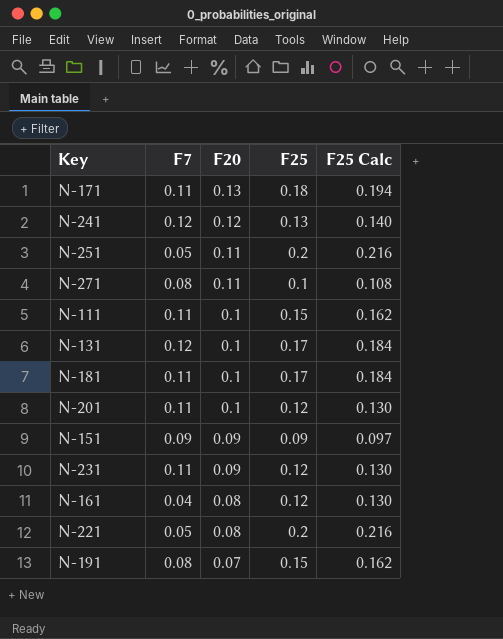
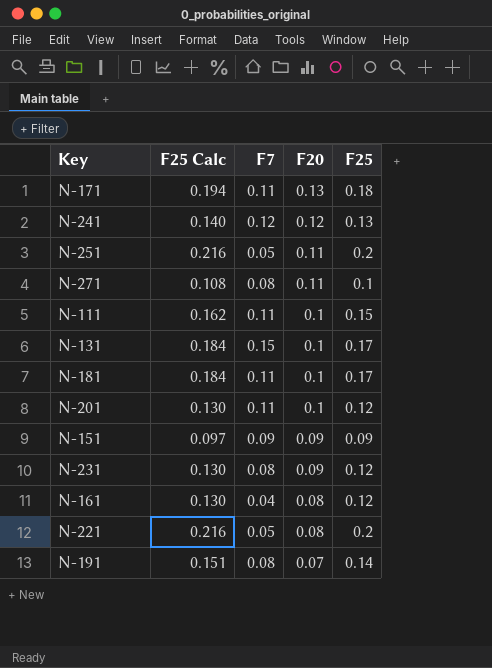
column F25 Calc | position: 5 -> 2
N-131 | F7: 0.12 -> 0.15
N-231 | F7: 0.11 -> 0.08
N-191 | F25 Calc: 0.162 -> 0.151
N-191 | F25: 0.15 -> 0.14

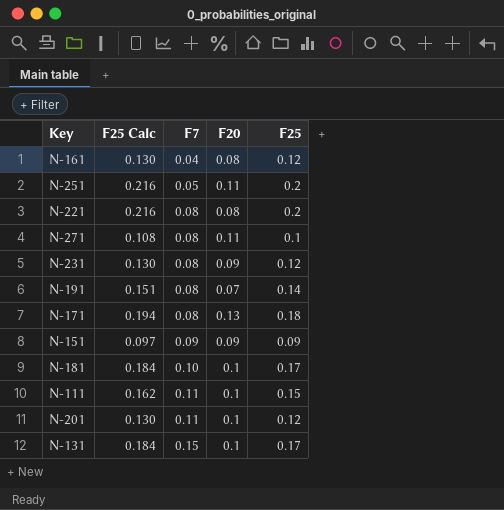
row order: F20 descending -> F7 ascending
row N-241: 0.140 | 0.12 | 0.12 | 0.13 -> none
N-221 | F7: 0.05 -> 0.08
N-171 | F7: 0.11 -> 0.08
N-181 | F7: 0.11 -> 0.10

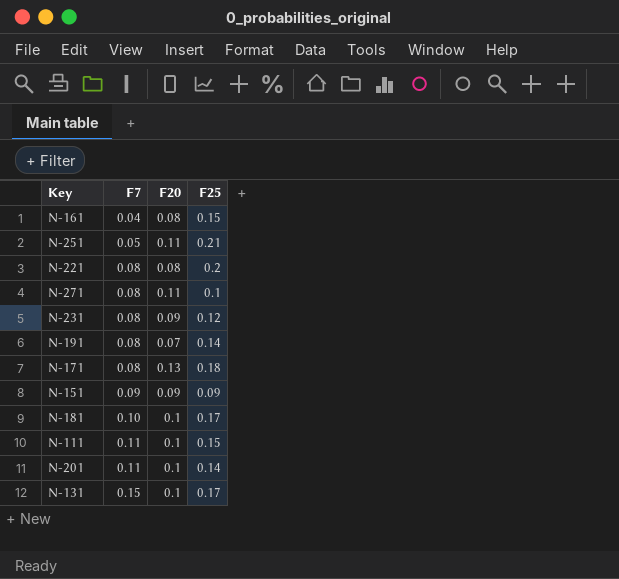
column F25 Calc | formula: [F25] * 1.08 -> none
N-161 | F25: 0.12 -> 0.15
N-251 | F25: 0.2 -> 0.21
N-201 | F25: 0.12 -> 0.14

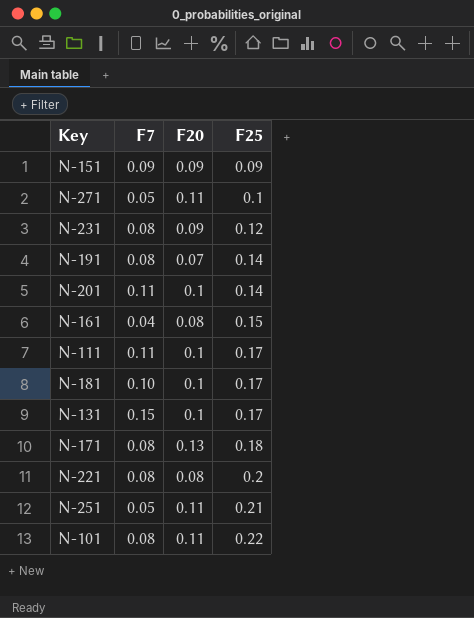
row order: F7 ascending -> F25 ascending
N-271 | F7: 0.08 -> 0.05
N-111 | F25: 0.15 -> 0.17
row N-101: none -> 0.08 | 0.11 | 0.22

